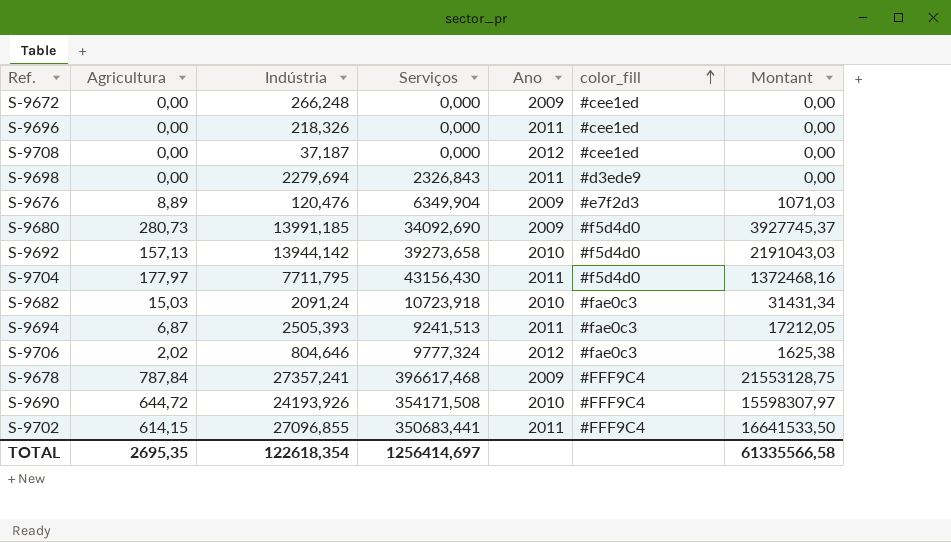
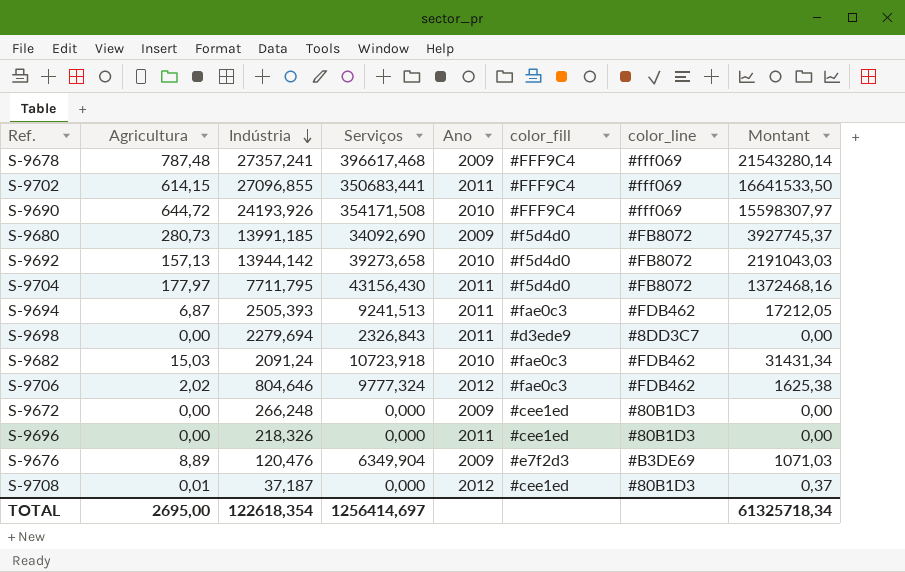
row order: color_fill ascending -> Indústria descending
column color_line | position: none -> 7
S-9678 | Agricultura: 787,84 -> 787,48
S-9678 | Montant: 21553128,75 -> 21543280,14
S-9708 | Agricultura: 0,00 -> 0,01
S-9708 | Montant: 0,00 -> 0,37
TOTAL | Agricultura: 2695,35 -> 2695,00
TOTAL | Montant: 61335566,58 -> 61325718,34

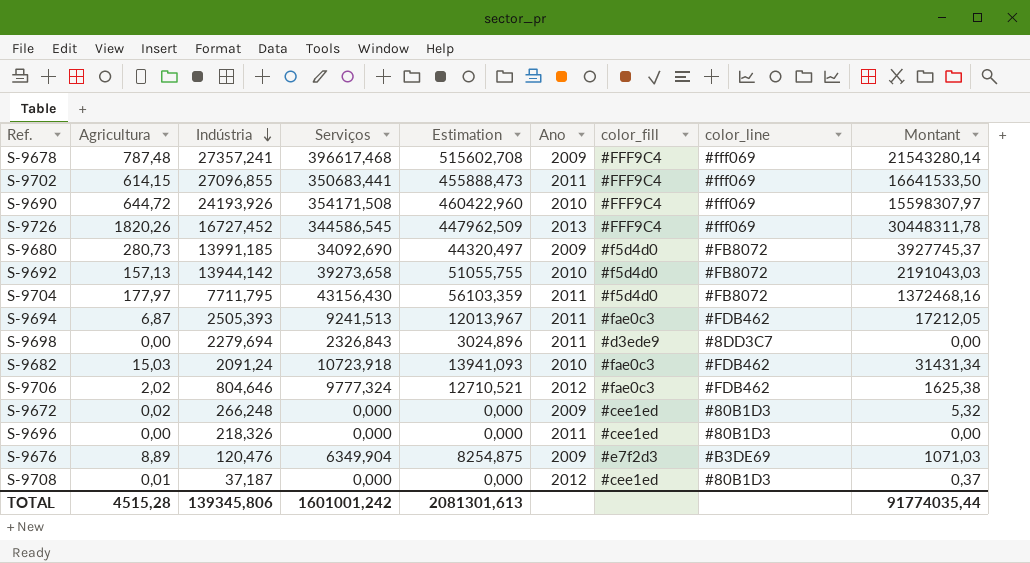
column Estimation | formula: none -> [Serviços] * 1,3
row S-9726: none -> 1820,26 | 16727,452 | 344586,545 | 447962,509 | 2013 | #FFF9C4 | #fff069 | 30448311,78
S-9672 | Agricultura: 0,00 -> 0,02
S-9672 | Montant: 0,00 -> 5,32
TOTAL | Agricultura: 2695,00 -> 4515,28
TOTAL | Indústria: 122618,354 -> 139345,806
TOTAL | Serviços: 1256414,697 -> 1601001,242
TOTAL | Montant: 61325718,34 -> 91774035,44

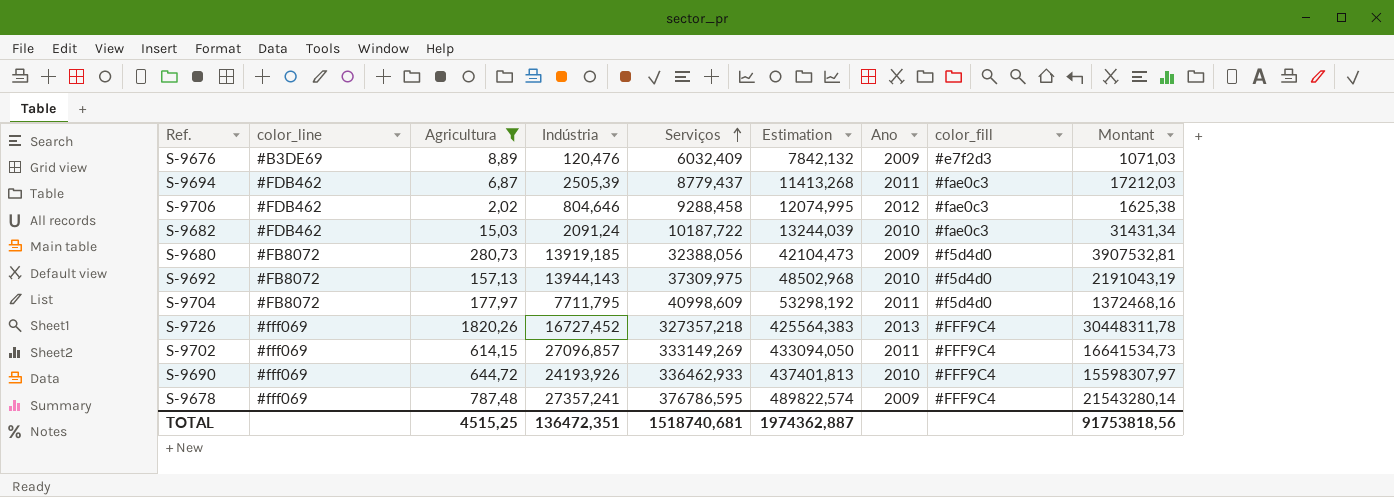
filter: none -> Agricultura >= 2,02
row order: Indústria descending -> Serviços ascending
column color_line | position: 8 -> 2
S-9676 | Serviços: 6349,904 -> 6032,409
S-9676 | Estimation: 8254,875 -> 7842,132
S-9694 | Indústria: 2505,393 -> 2505,39
S-9694 | Serviços: 9241,513 -> 8779,437
S-9694 | Estimation: 12013,967 -> 11413,268
S-9694 | Montant: 17212,05 -> 17212,03
S-9706 | Serviços: 9777,324 -> 9288,458
S-9706 | Estimation: 12710,521 -> 12074,995
S-9682 | Serviços: 10723,918 -> 10187,722
S-9682 | Estimation: 13941,093 -> 13244,039
S-9680 | Indústria: 13991,185 -> 13919,185
S-9680 | Serviços: 34092,690 -> 32388,056
S-9680 | Estimation: 44320,497 -> 42104,473
S-9680 | Montant: 3927745,37 -> 3907532,81
S-9692 | Indústria: 13944,142 -> 13944,143
S-9692 | Serviços: 39273,658 -> 37309,975
S-9692 | Estimation: 51055,755 -> 48502,968
S-9692 | Montant: 2191043,03 -> 2191043,19
S-9704 | Serviços: 43156,430 -> 40998,609
S-9704 | Estimation: 56103,359 -> 53298,192
S-9726 | Serviços: 344586,545 -> 327357,218
S-9726 | Estimation: 447962,509 -> 425564,383
S-9702 | Indústria: 27096,855 -> 27096,857
S-9702 | Serviços: 350683,441 -> 333149,269
S-9702 | Estimation: 455888,473 -> 433094,050
S-9702 | Montant: 16641533,50 -> 16641534,73
S-9690 | Serviços: 354171,508 -> 336462,933
S-9690 | Estimation: 460422,960 -> 437401,813
S-9678 | Serviços: 396617,468 -> 376786,595
S-9678 | Estimation: 515602,708 -> 489822,574
TOTAL | Agricultura: 4515,28 -> 4515,25
TOTAL | Indústria: 139345,806 -> 136472,351
TOTAL | Serviços: 1601001,242 -> 1518740,681
TOTAL | Estimation: 2081301,613 -> 1974362,887
TOTAL | Montant: 91774035,44 -> 91753818,56

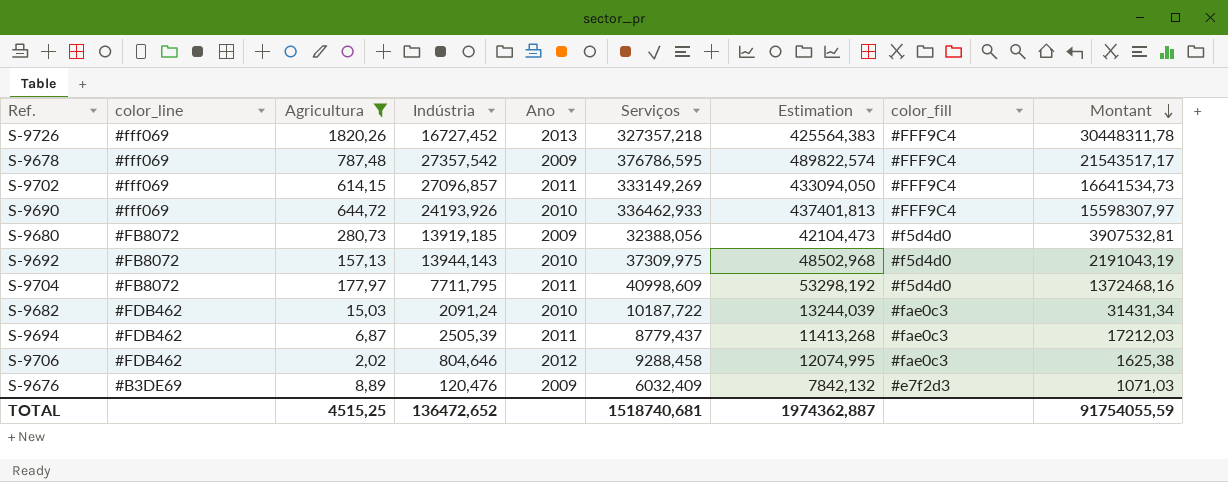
row order: Serviços ascending -> Montant descending
column Ano | position: 7 -> 5
S-9678 | Indústria: 27357,241 -> 27357,542
S-9678 | Montant: 21543280,14 -> 21543517,17
TOTAL | Indústria: 136472,351 -> 136472,652
TOTAL | Montant: 91753818,56 -> 91754055,59

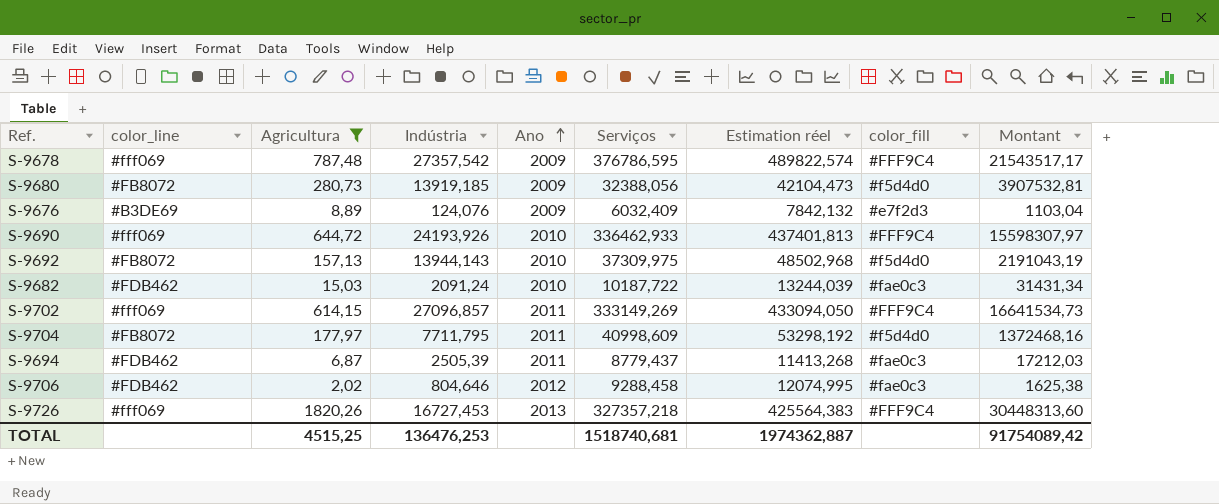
row order: Montant descending -> Ano ascending
column name: Estimation -> Estimation réel
S-9676 | Indústria: 120,476 -> 124,076
S-9676 | Montant: 1071,03 -> 1103,04
S-9726 | Indústria: 16727,452 -> 16727,453
S-9726 | Montant: 30448311,78 -> 30448313,60
TOTAL | Indústria: 136472,652 -> 136476,253
TOTAL | Montant: 91754055,59 -> 91754089,42

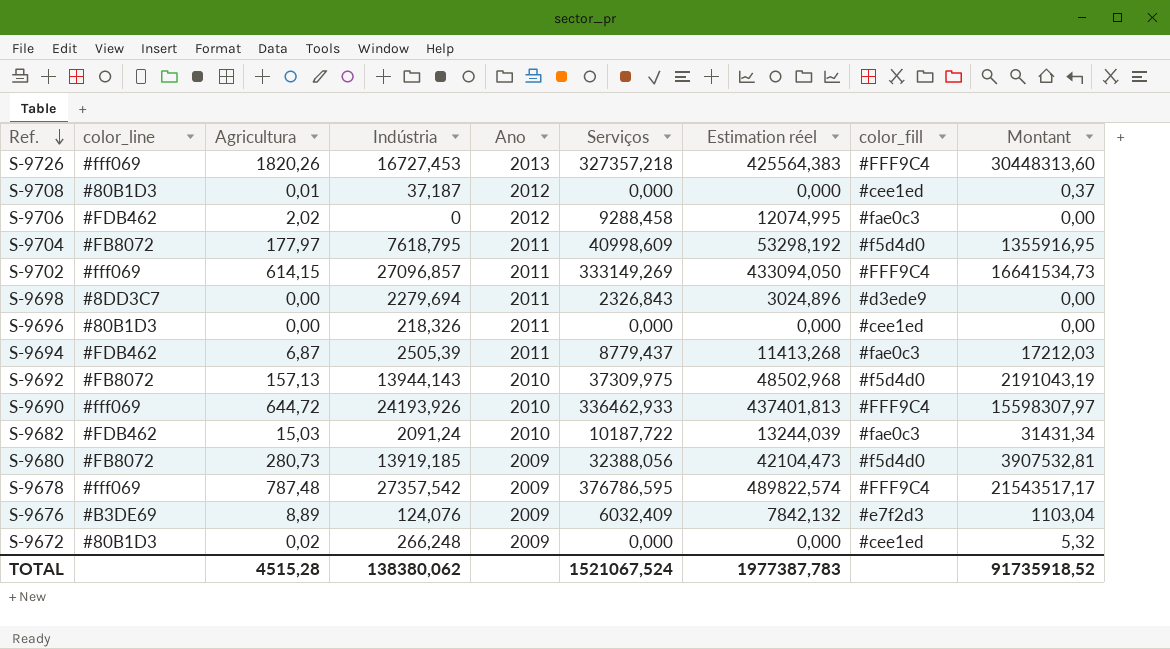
filter: Agricultura >= 2,02 -> none
row order: Ano ascending -> Ref. descending
S-9706 | Indústria: 804,646 -> 0
S-9706 | Montant: 1625,38 -> 0,00
S-9704 | Indústria: 7711,795 -> 7618,795
S-9704 | Montant: 1372468,16 -> 1355916,95
TOTAL | Agricultura: 4515,25 -> 4515,28
TOTAL | Indústria: 136476,253 -> 138380,062
TOTAL | Serviços: 1518740,681 -> 1521067,524
TOTAL | Estimation réel: 1974362,887 -> 1977387,783
TOTAL | Montant: 91754089,42 -> 91735918,52

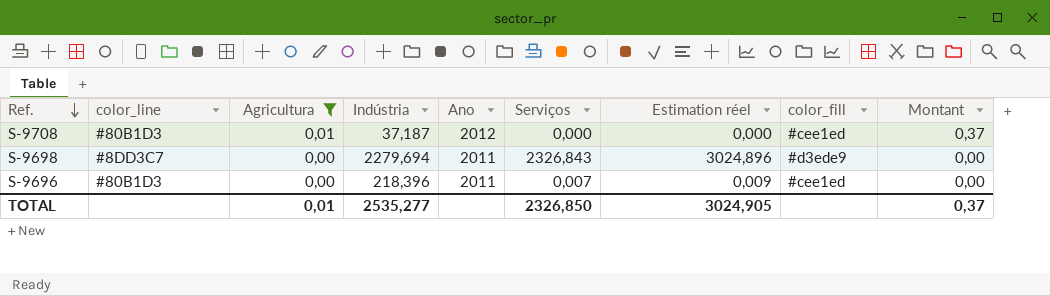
filter: none -> Agricultura <= 0,01
S-9696 | Indústria: 218,326 -> 218,396
S-9696 | Serviços: 0,000 -> 0,007
S-9696 | Estimation réel: 0,000 -> 0,009
TOTAL | Agricultura: 4515,28 -> 0,01
TOTAL | Indústria: 138380,062 -> 2535,277
TOTAL | Serviços: 1521067,524 -> 2326,850
TOTAL | Estimation réel: 1977387,783 -> 3024,905
TOTAL | Montant: 91735918,52 -> 0,37

